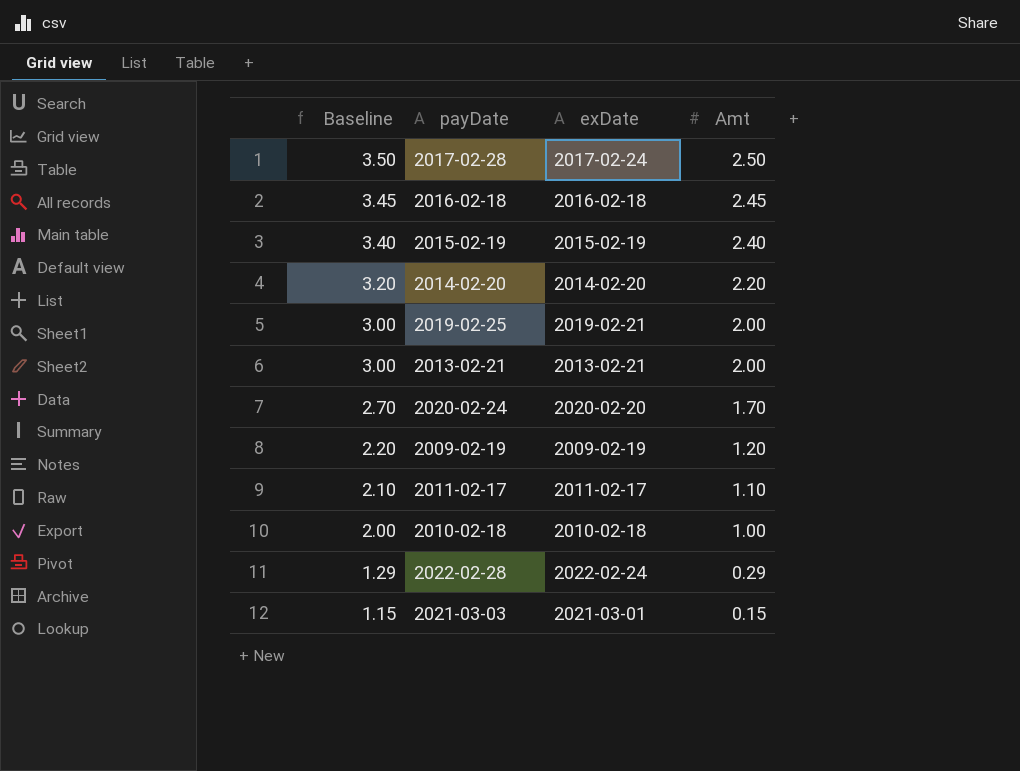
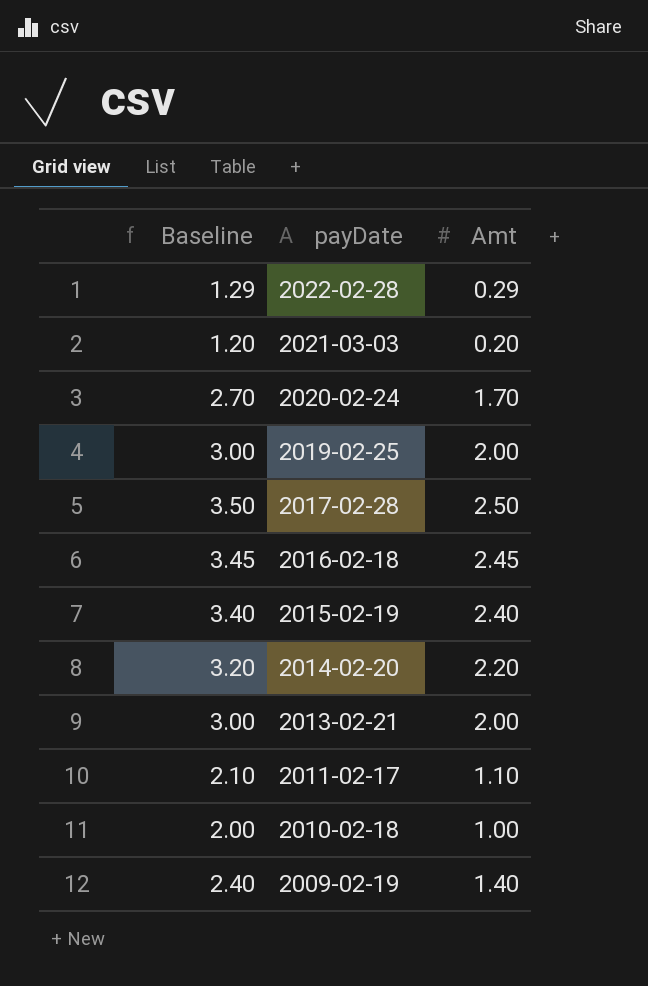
row order: Baseline descending -> payDate descending
column exDate | position: 3 -> none
2021-03-03 | Baseline: 1.15 -> 1.20
2021-03-03 | Amt: 0.15 -> 0.20
2009-02-19 | Baseline: 2.20 -> 2.40
2009-02-19 | Amt: 1.20 -> 1.40

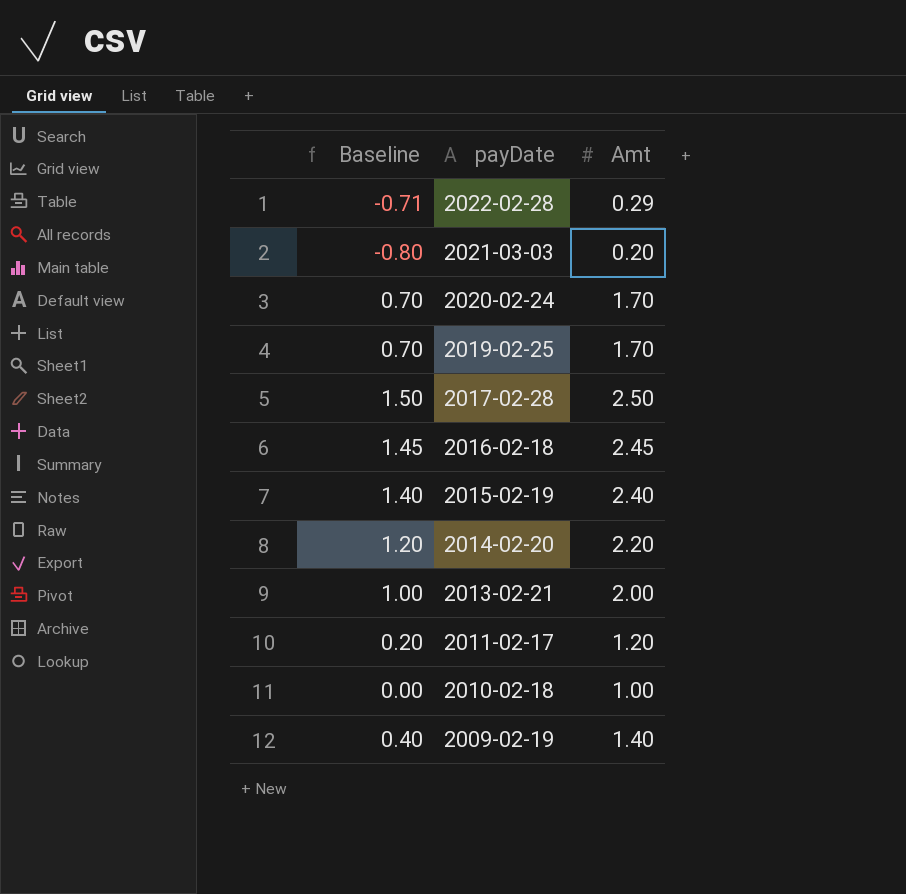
column Baseline | formula: [Amt] + 1 -> [Amt] - 1
2019-02-25 | Amt: 2.00 -> 1.70
2011-02-17 | Amt: 1.10 -> 1.20

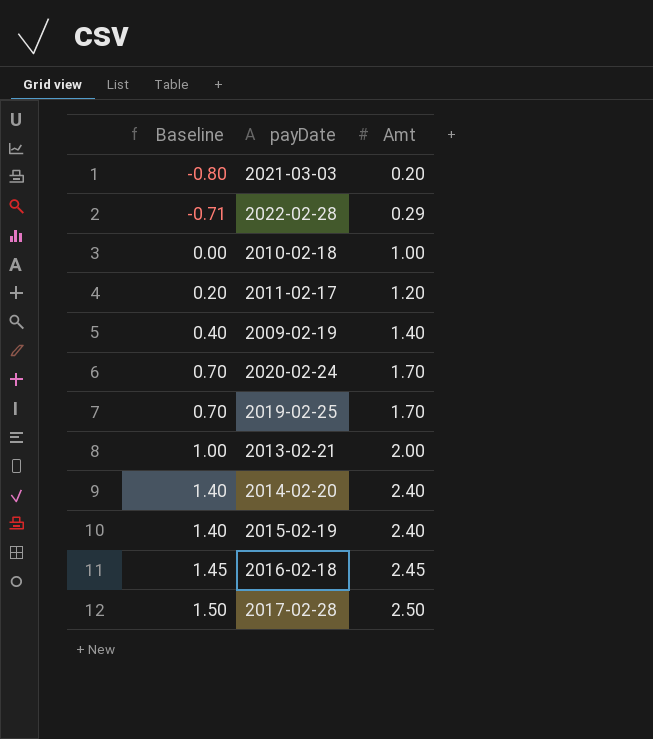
row order: payDate descending -> Baseline ascending
2014-02-20 | Baseline: 1.20 -> 1.40
2014-02-20 | Amt: 2.20 -> 2.40

